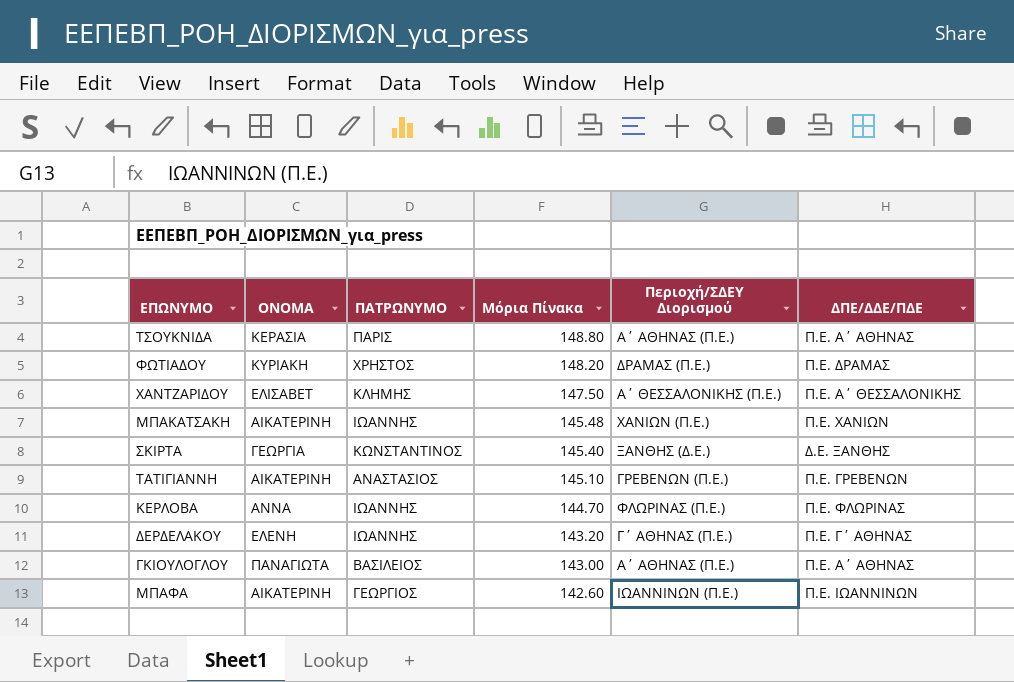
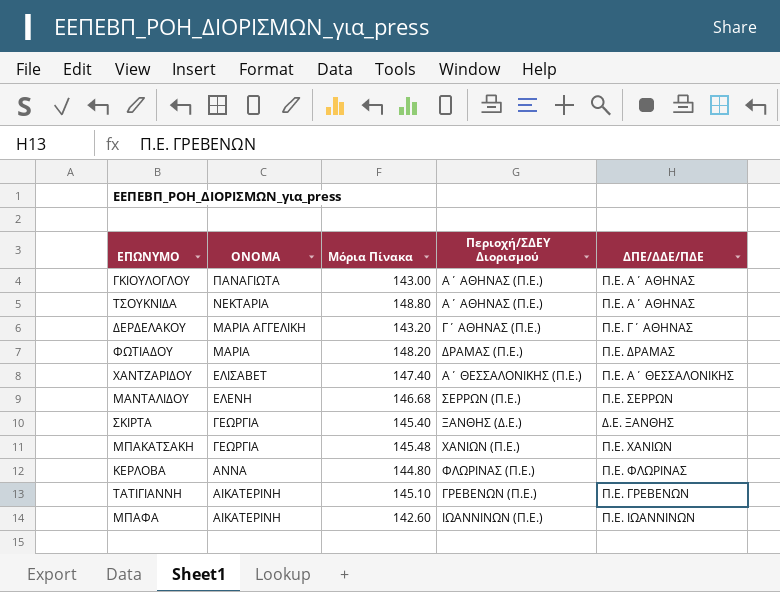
row order: Μόρια Πίνακα descending -> ΟΝΟΜΑ descending
column ΠΑΤΡΩΝΥΜΟ | position: 3 -> none
ΤΣΟΥΚΝΙΔΑ | ΟΝΟΜΑ: ΚΕΡΑΣΙΑ -> ΝΕΚΤΑΡΙΑ
ΔΕΡΔΕΛΑΚΟΥ | ΟΝΟΜΑ: ΕΛΕΝΗ -> ΜΑΡΙΑ ΑΓΓΕΛΙΚΗ
ΦΩΤΙΑΔΟΥ | ΟΝΟΜΑ: ΚΥΡΙΑΚΗ -> ΜΑΡΙΑ
ΧΑΝΤΖΑΡΙΔΟΥ | Μόρια Πίνακα: 147.50 -> 147.40
row ΜΑΝΤΑΛΙΔΟΥ: none -> ΕΛΕΝΗ | 146.68 | ΣΕΡΡΩΝ (Π.Ε.) | Π.Ε. ΣΕΡΡΩΝ
ΜΠΑΚΑΤΣΑΚΗ | ΟΝΟΜΑ: ΑΙΚΑΤΕΡΙΝΗ -> ΓΕΩΡΓΙΑ
ΚΕΡΛΟΒΑ | Μόρια Πίνακα: 144.70 -> 144.80

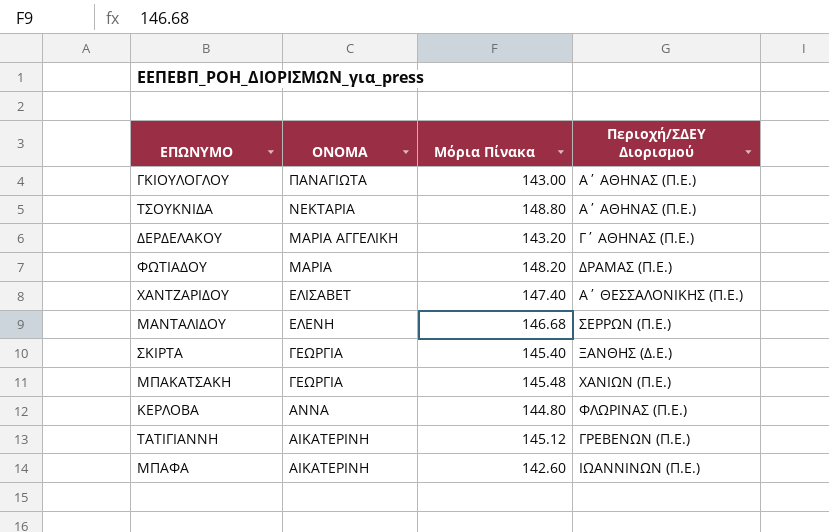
column ΔΠΕ/ΔΔΕ/ΠΔΕ | position: 5 -> none
ΤΑΤΙΓΙΑΝΝΗ | Μόρια Πίνακα: 145.10 -> 145.12

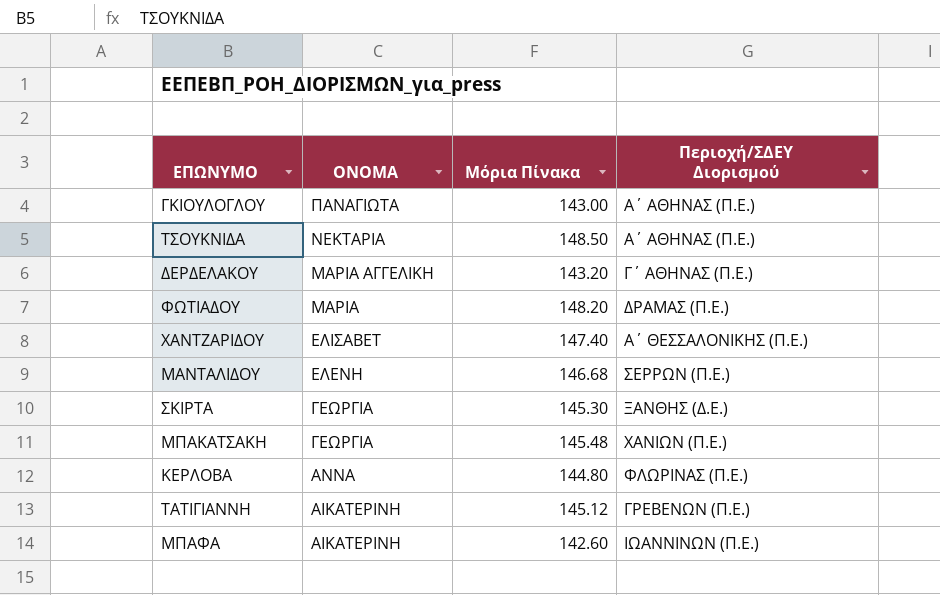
ΤΣΟΥΚΝΙΔΑ | Μόρια Πίνακα: 148.80 -> 148.50
ΣΚΙΡΤΑ | Μόρια Πίνακα: 145.40 -> 145.30

